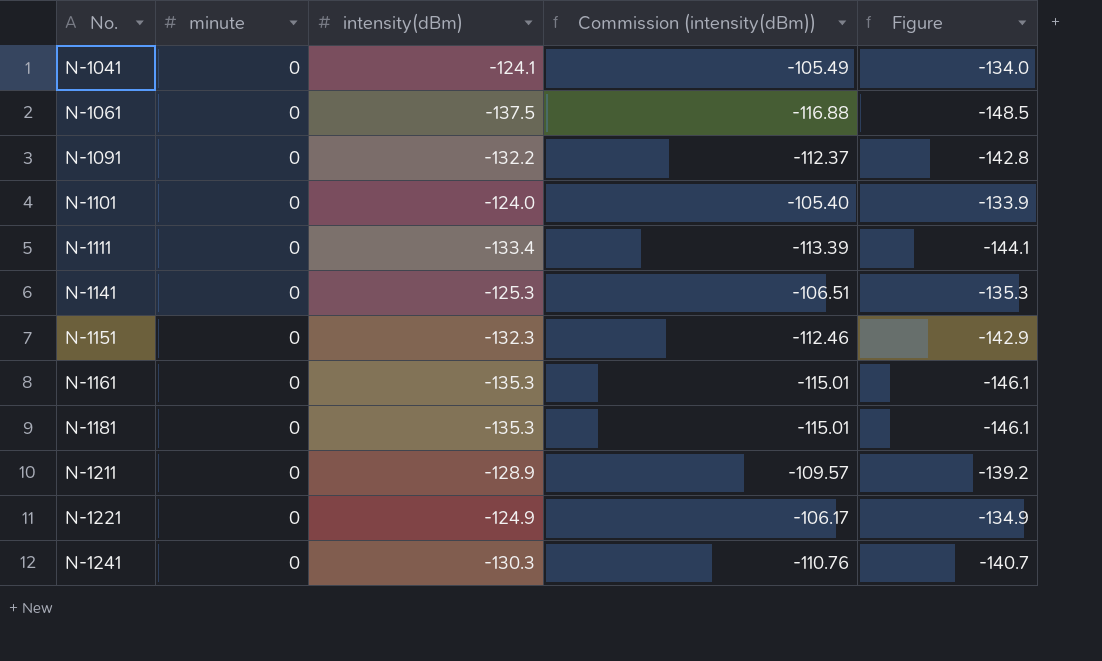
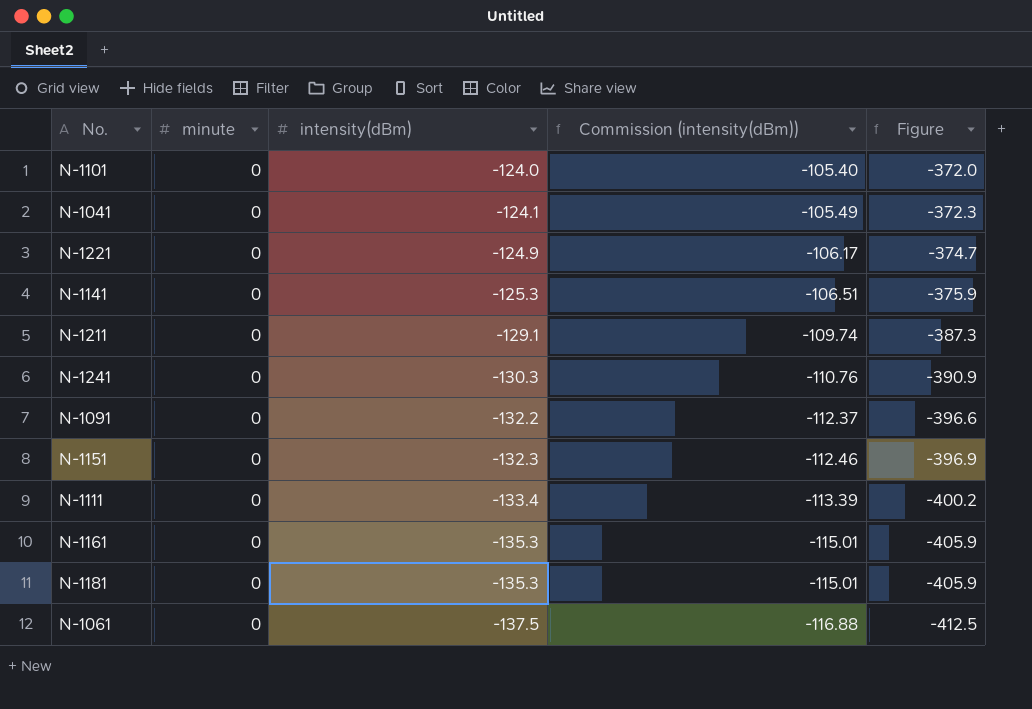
row order: No. ascending -> intensity(dBm) descending
column Figure | formula: [intensity(dBm)] * 1.08 -> [intensity(dBm)] * 3
N-1211 | intensity(dBm): -128.9 -> -129.1
N-1211 | Commission (intensity(dBm)): -109.57 -> -109.74

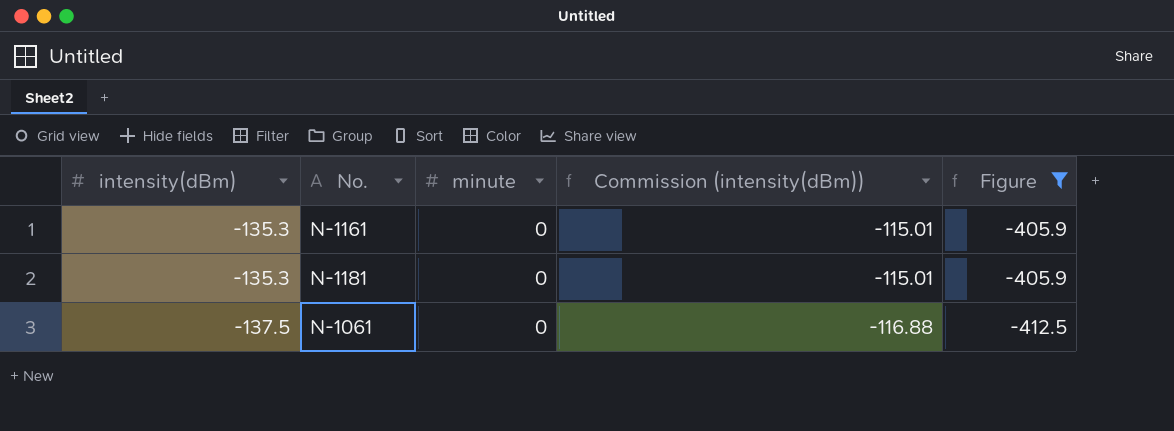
filter: none -> Figure <= -405.9
column intensity(dBm) | position: 3 -> 1

